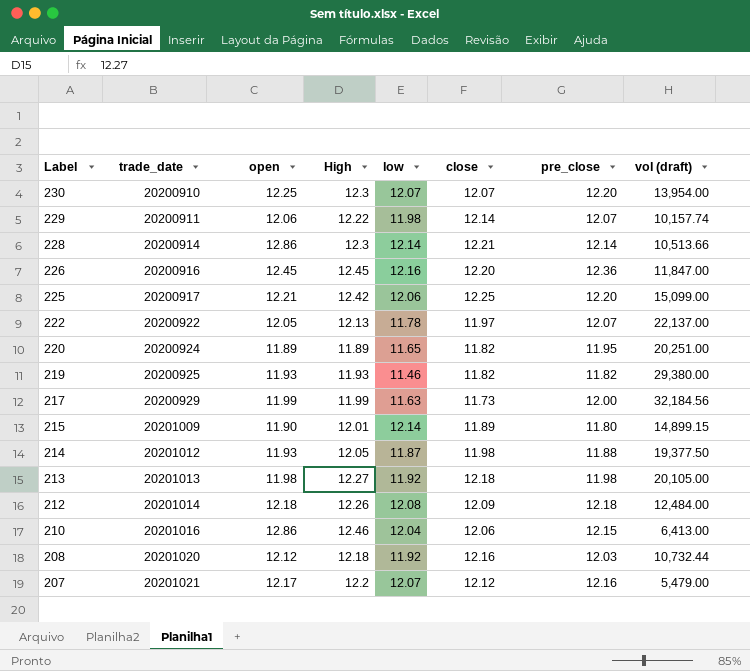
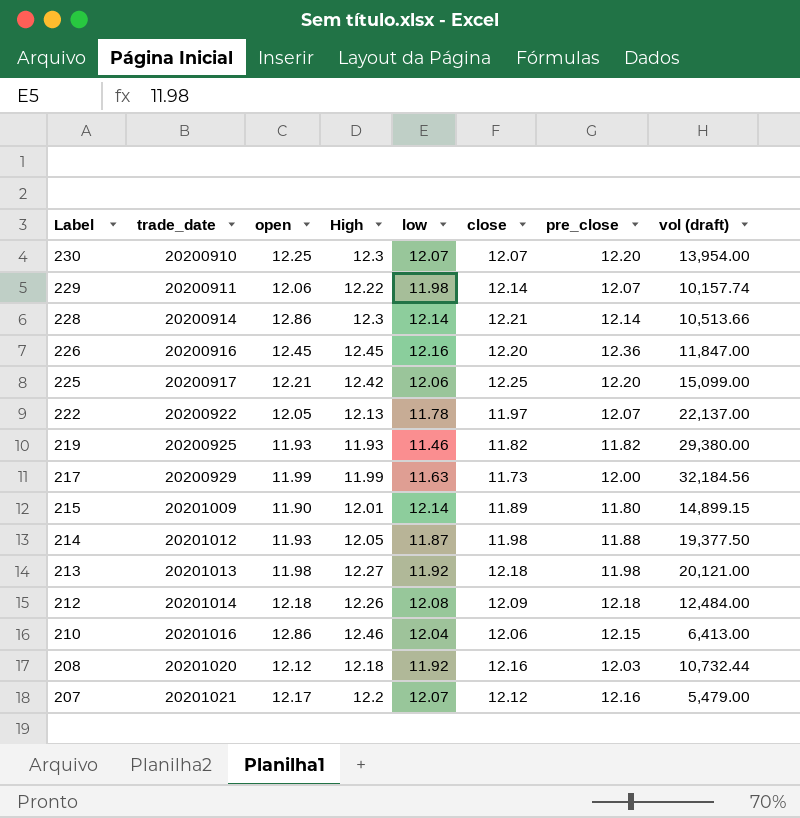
row 220: 20200924 | 11.89 | 11.89 | 11.65 | 11.82 | 11.95 | 20,251.00 -> none
213 | vol (draft): 20,105.00 -> 20,121.00

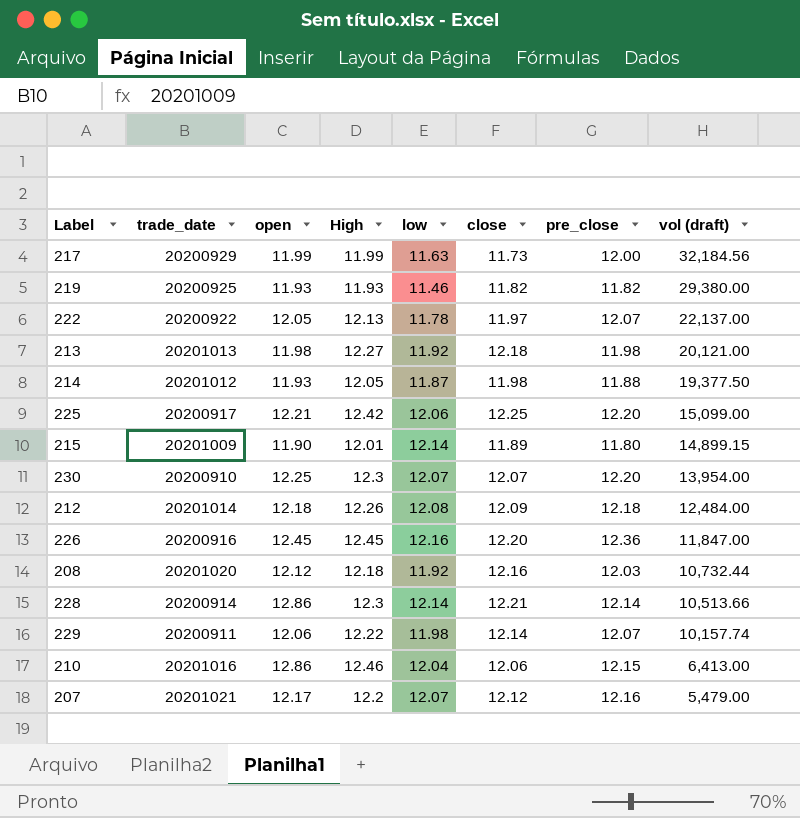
row order: Label descending -> vol (draft) descending

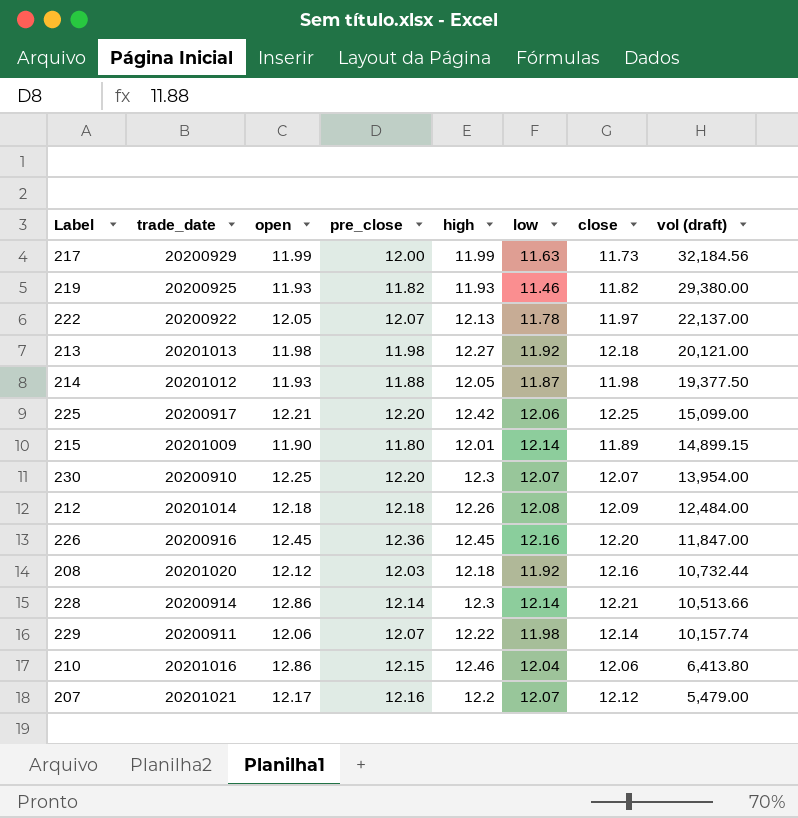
column pre_close | position: 7 -> 4
column name: High -> high
210 | vol (draft): 6,413.00 -> 6,413.80

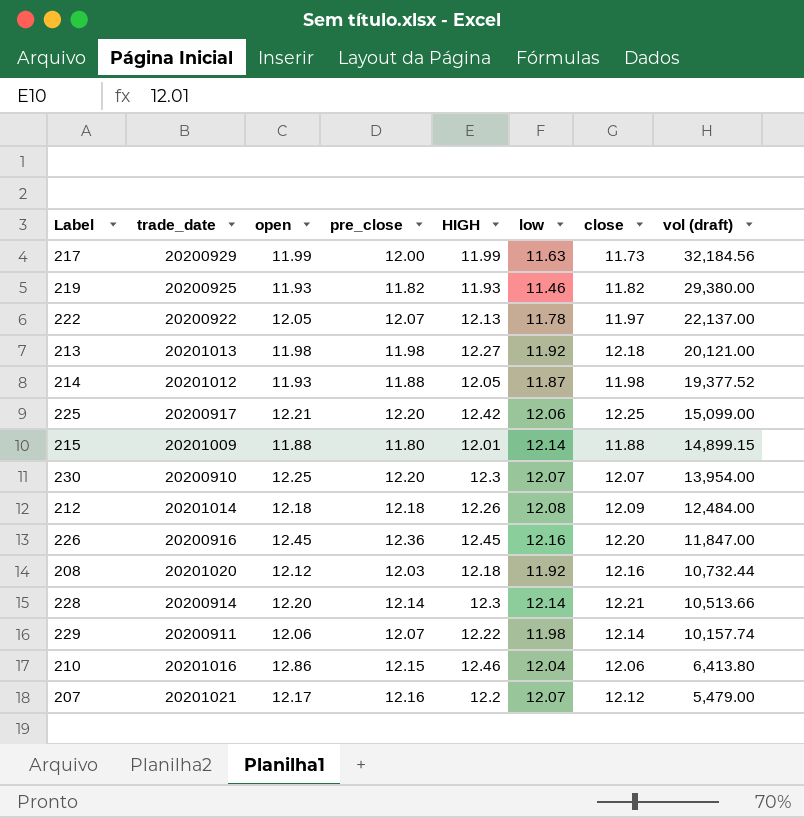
column name: high -> HIGH
214 | vol (draft): 19,377.50 -> 19,377.52
215 | open: 11.90 -> 11.88
215 | close: 11.89 -> 11.88
228 | open: 12.86 -> 12.20

